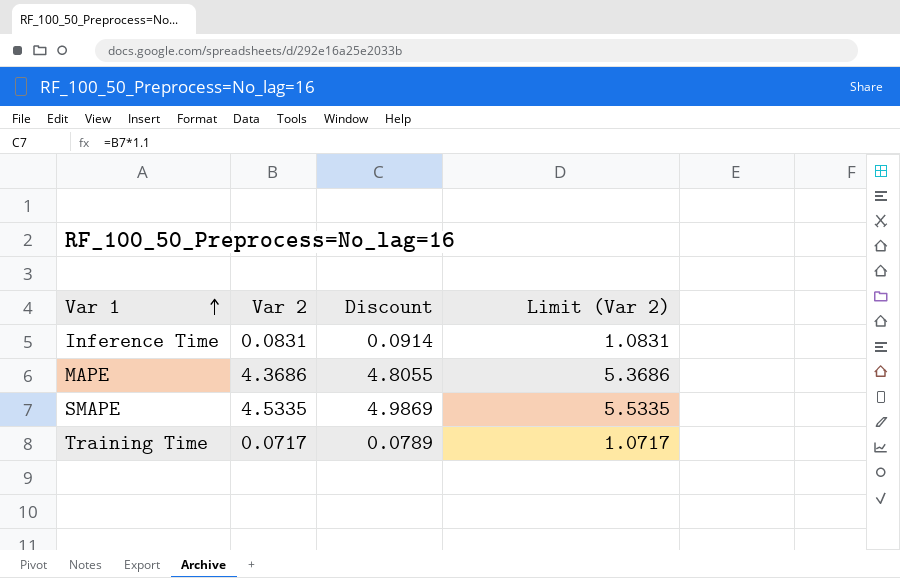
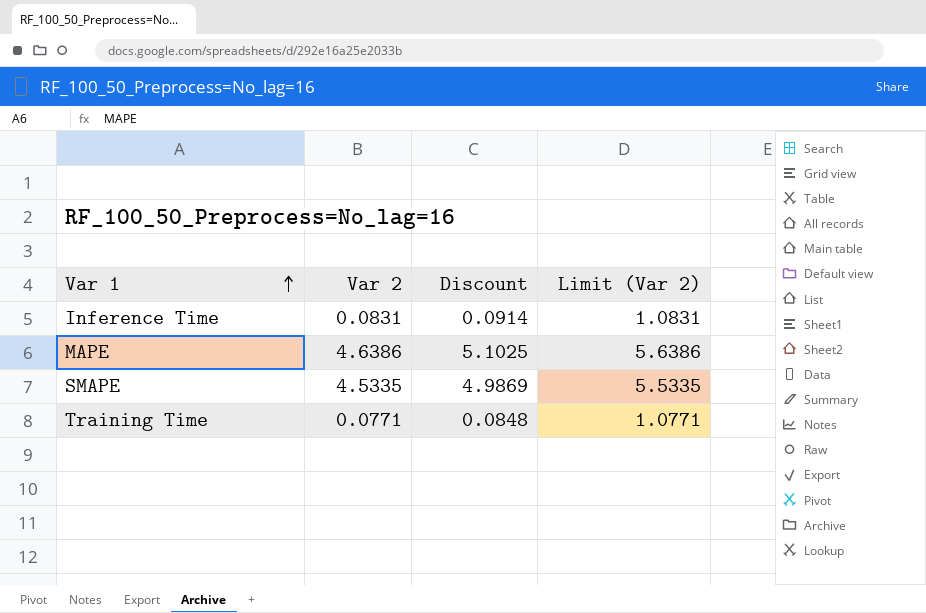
MAPE | Var 2: 4.3686 -> 4.6386
MAPE | Discount: 4.8055 -> 5.1025
MAPE | Limit (Var 2): 5.3686 -> 5.6386
Training Time | Var 2: 0.0717 -> 0.0771
Training Time | Discount: 0.0789 -> 0.0848
Training Time | Limit (Var 2): 1.0717 -> 1.0771

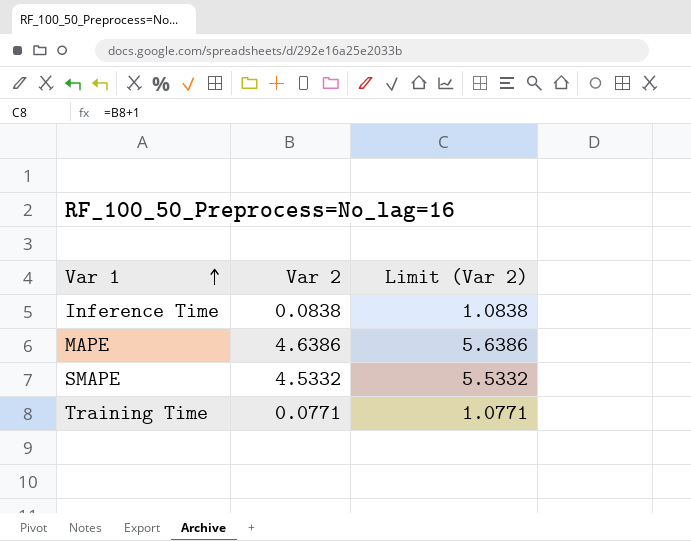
column Discount | formula: [Var 2] * 1.1 -> none
Inference Time | Var 2: 0.0831 -> 0.0838
Inference Time | Limit (Var 2): 1.0831 -> 1.0838
SMAPE | Var 2: 4.5335 -> 4.5332
SMAPE | Limit (Var 2): 5.5335 -> 5.5332

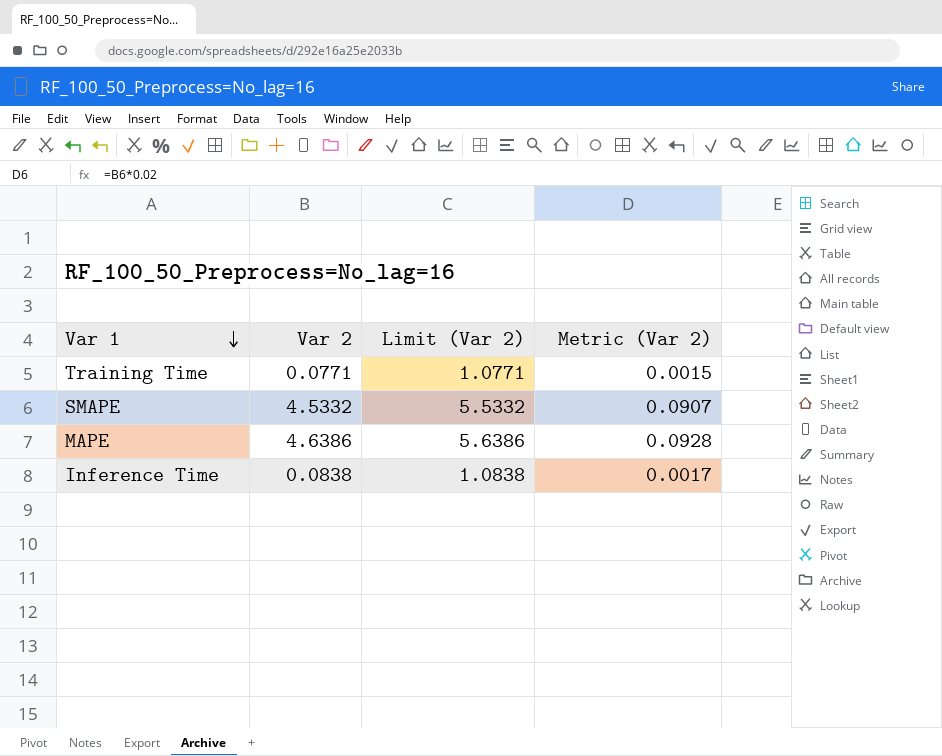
row order: Var 1 ascending -> Var 1 descending
column Metric (Var 2) | formula: none -> [Var 2] * 0.02

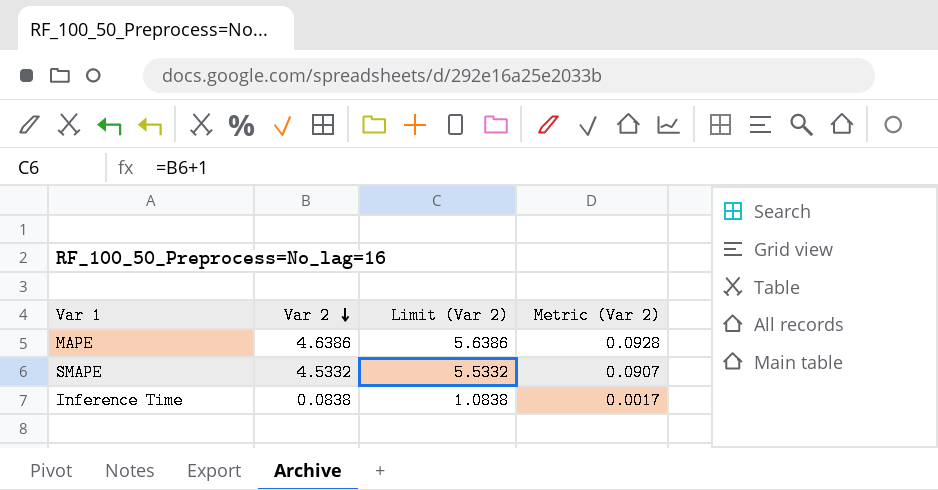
row order: Var 1 descending -> Var 2 descending
row Training Time: 0.0771 | 1.0771 | 0.0015 -> none

